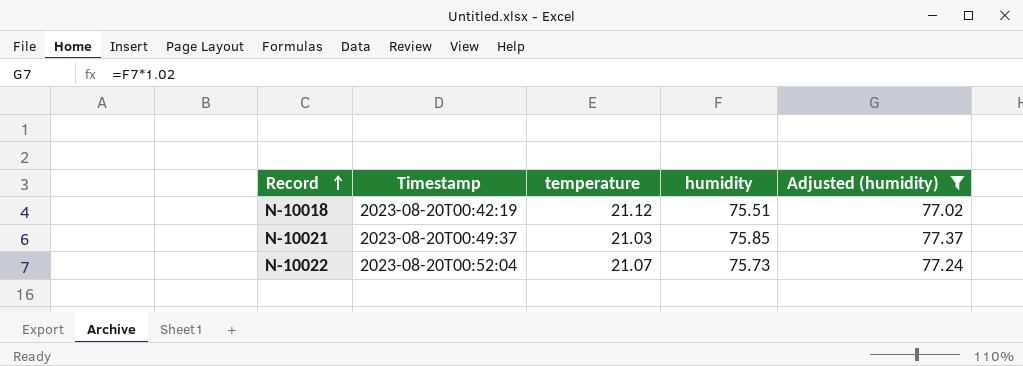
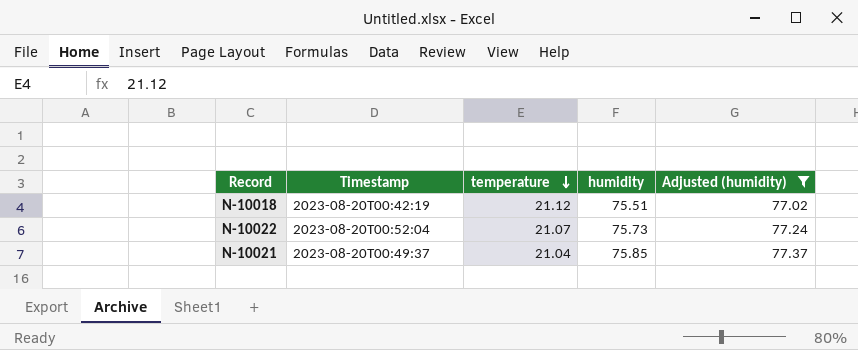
row order: Record ascending -> temperature descending
N-10021 | temperature: 21.03 -> 21.04

